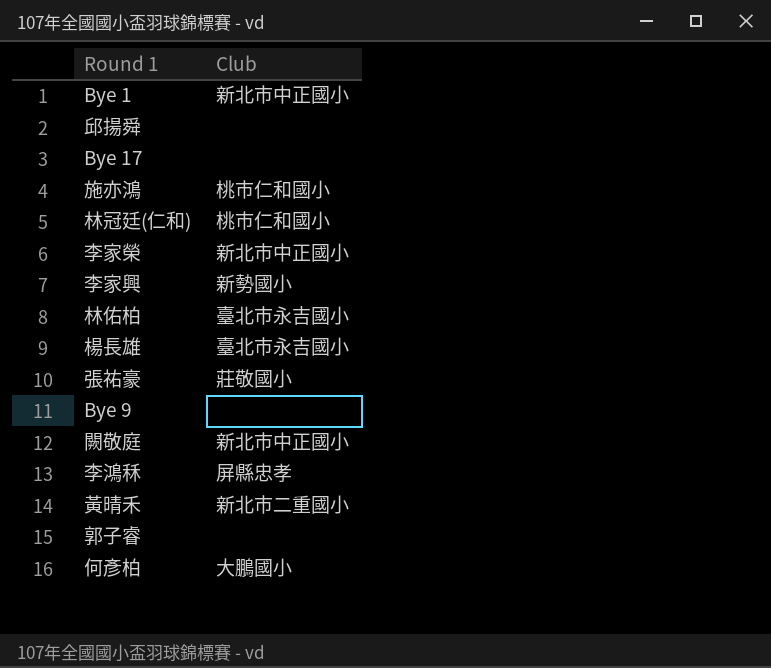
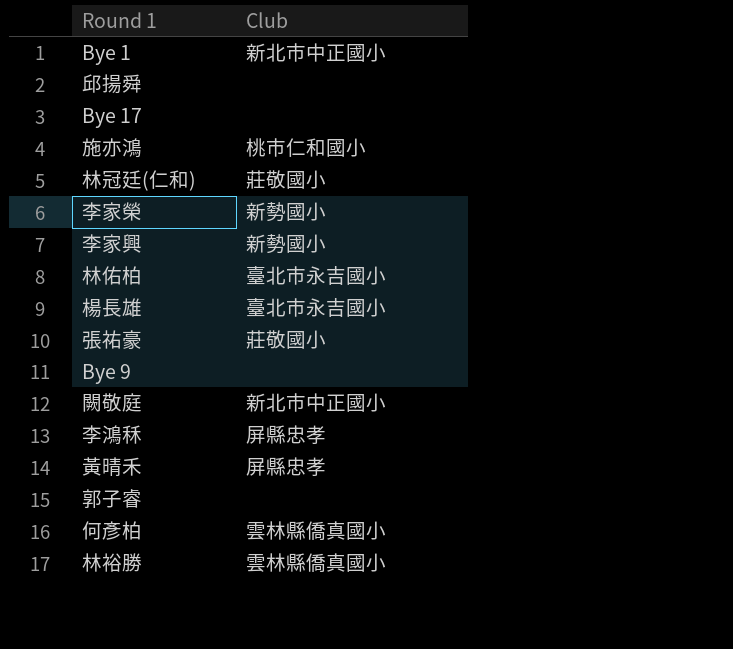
林冠廷(仁和) | Club: 桃市仁和國小 -> 莊敬國小
李家榮 | Club: 新北市中正國小 -> 新勢國小
黃晴禾 | Club: 新北市二重國小 -> 屏縣忠孝
何彥柏 | Club: 大鵬國小 -> 雲林縣僑真國小
row 林裕勝: none -> 雲林縣僑真國小

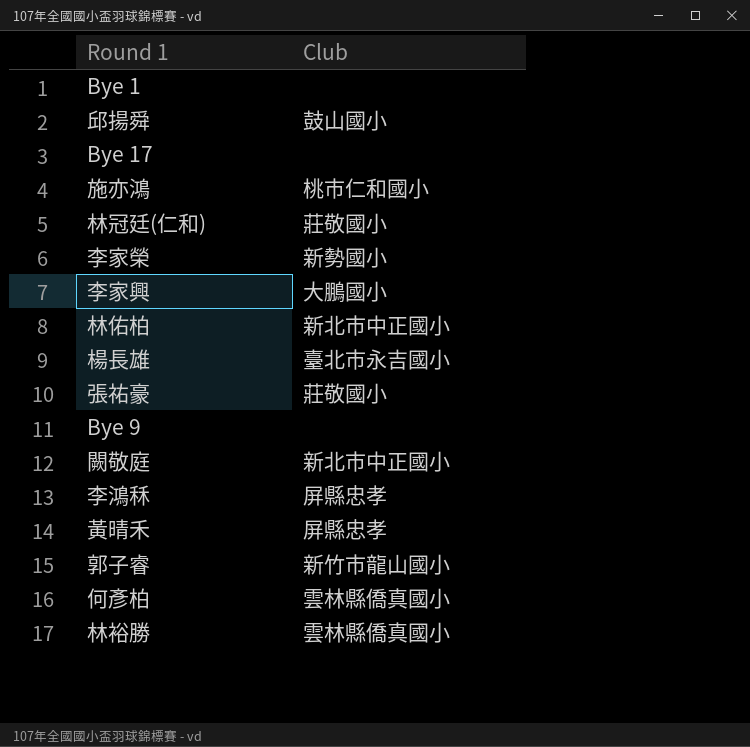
Bye 1 | Club: 新北市中正國小 -> none
邱揚舜 | Club: none -> 鼓山國小
李家興 | Club: 新勢國小 -> 大鵬國小
林佑柏 | Club: 臺北市永吉國小 -> 新北市中正國小
郭子睿 | Club: none -> 新竹市龍山國小

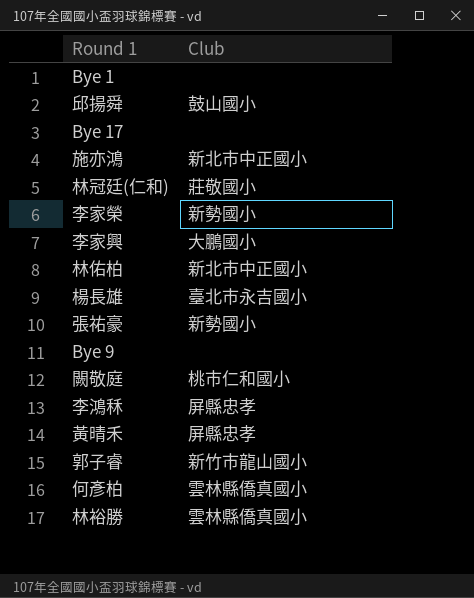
施亦鴻 | Club: 桃市仁和國小 -> 新北市中正國小
張祐豪 | Club: 莊敬國小 -> 新勢國小
闕敬庭 | Club: 新北市中正國小 -> 桃市仁和國小

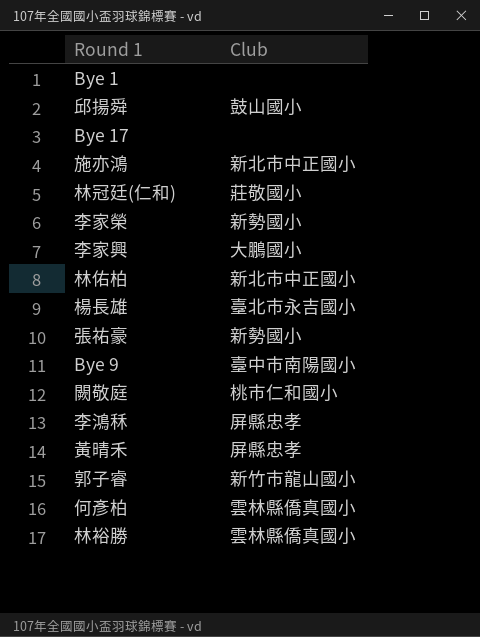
Bye 9 | Club: none -> 臺中市南陽國小

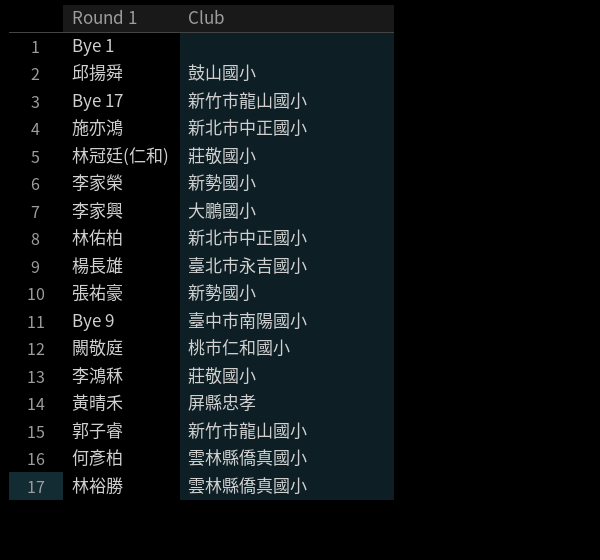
Bye 17 | Club: none -> 新竹市龍山國小
李鴻秝 | Club: 屏縣忠孝 -> 莊敬國小

